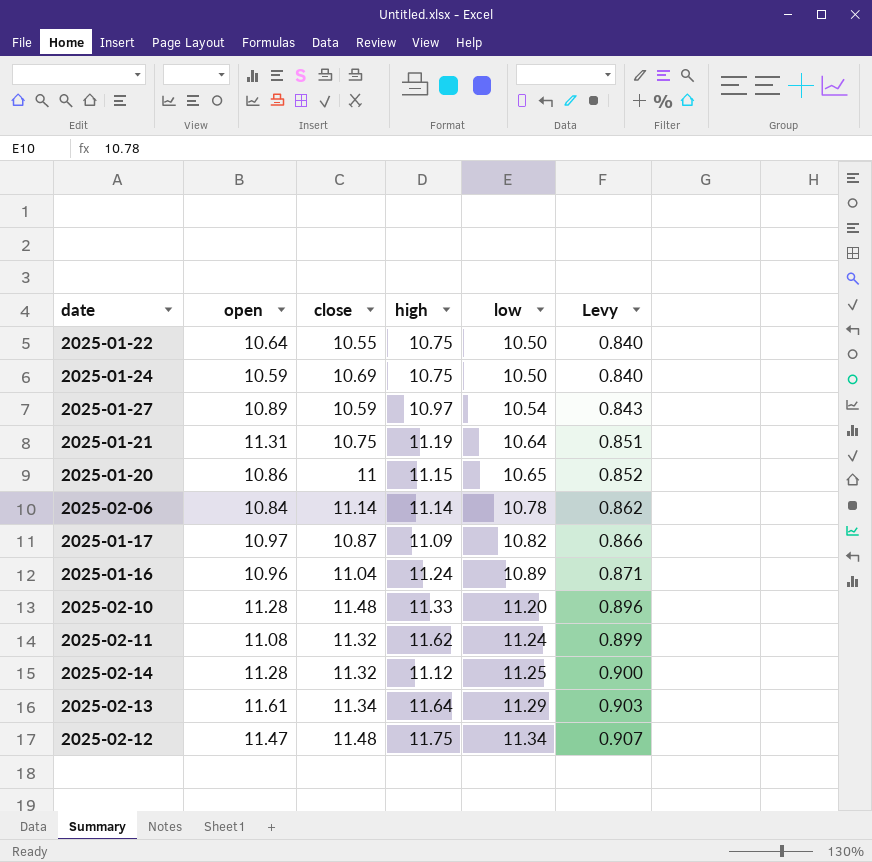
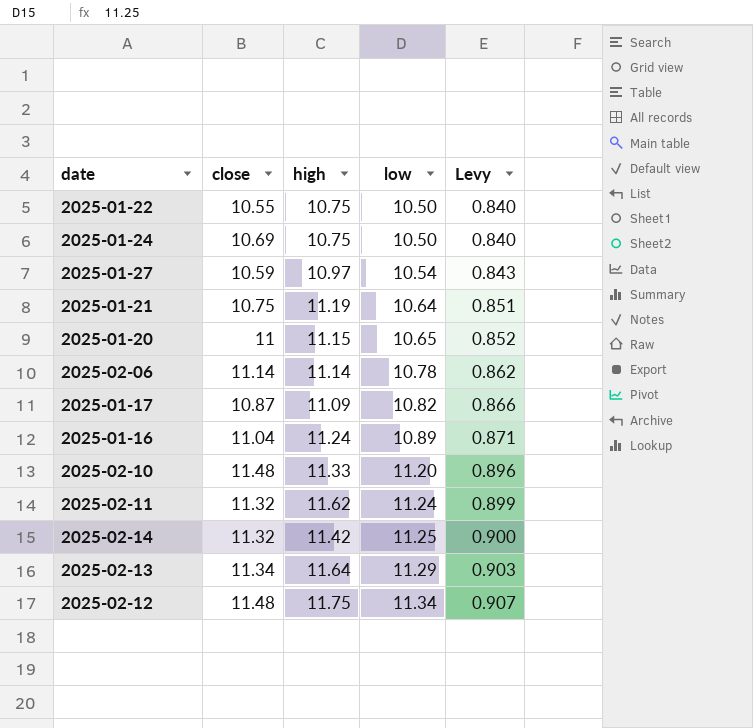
column open | position: 2 -> none
2025-02-14 | high: 11.12 -> 11.42

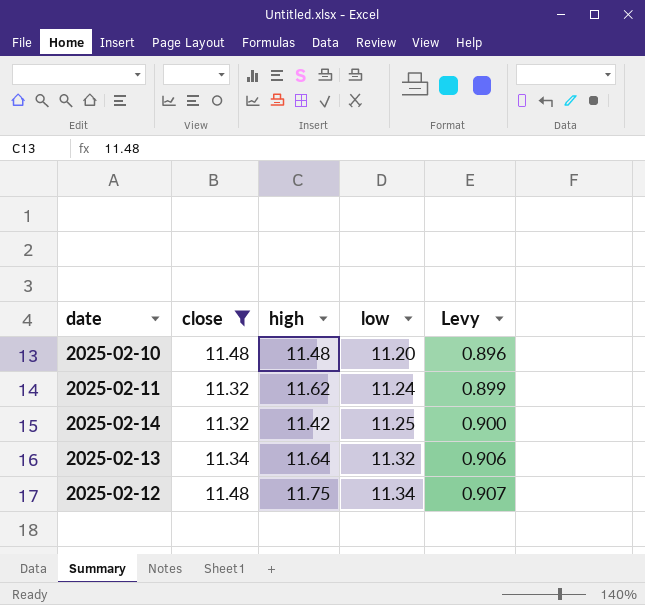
filter: none -> close >= 11.32
2025-02-10 | high: 11.33 -> 11.48
2025-02-13 | low: 11.29 -> 11.32
2025-02-13 | Levy: 0.903 -> 0.906

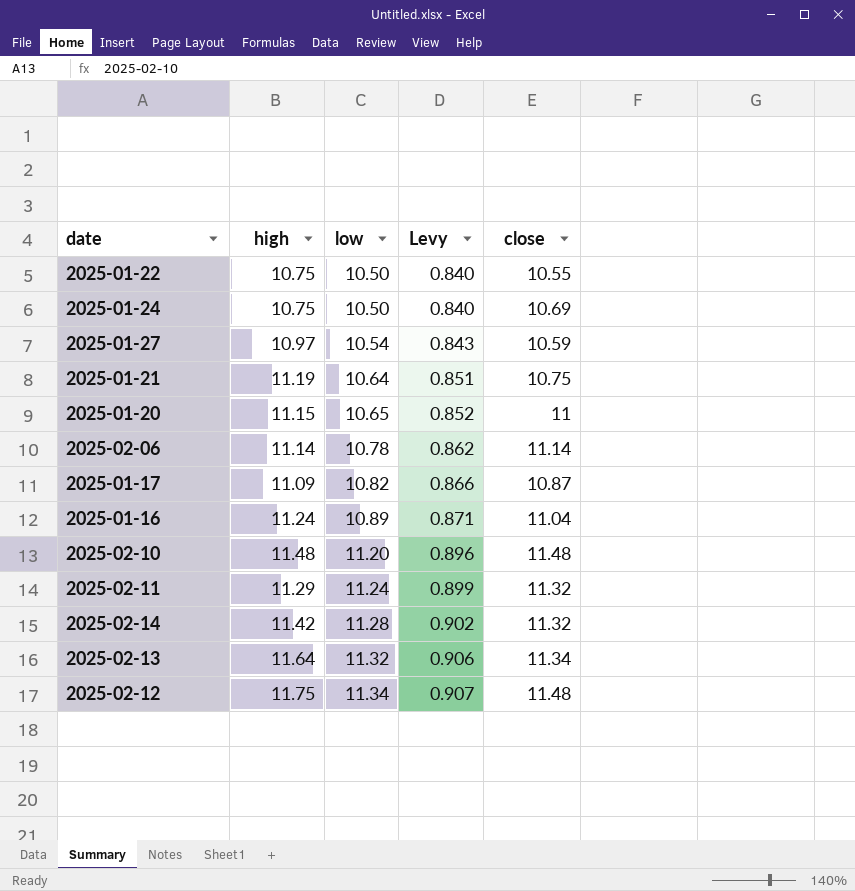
filter: close >= 11.32 -> none
column close | position: 2 -> 5
2025-02-11 | high: 11.62 -> 11.29
2025-02-14 | low: 11.25 -> 11.28
2025-02-14 | Levy: 0.900 -> 0.902

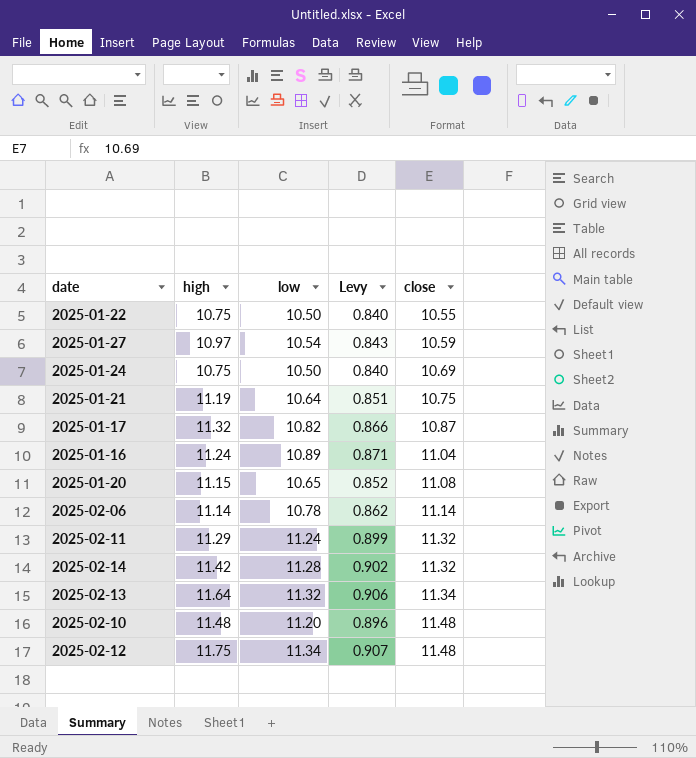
row order: low ascending -> close ascending
2025-01-17 | high: 11.09 -> 11.32
2025-01-20 | close: 11 -> 11.08

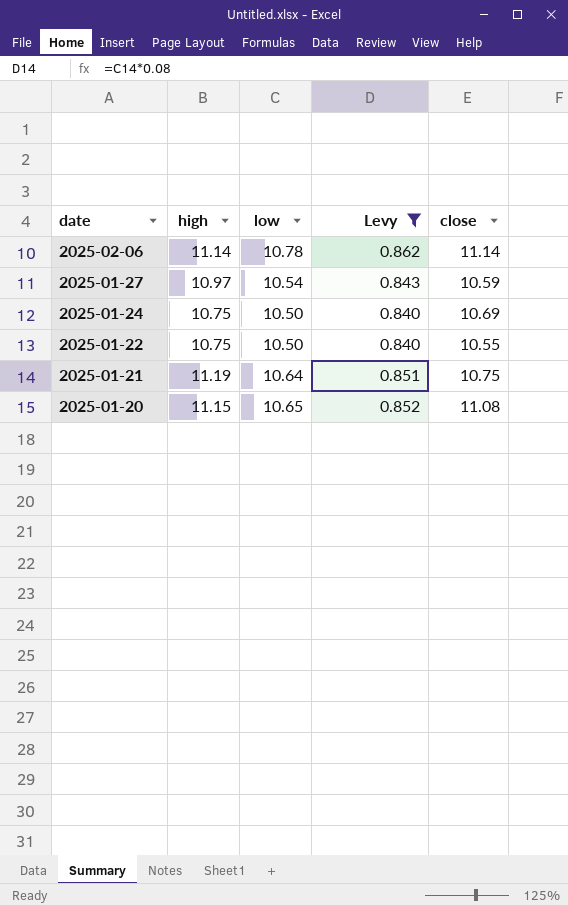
filter: none -> Levy <= 0.862
row order: close ascending -> date descending

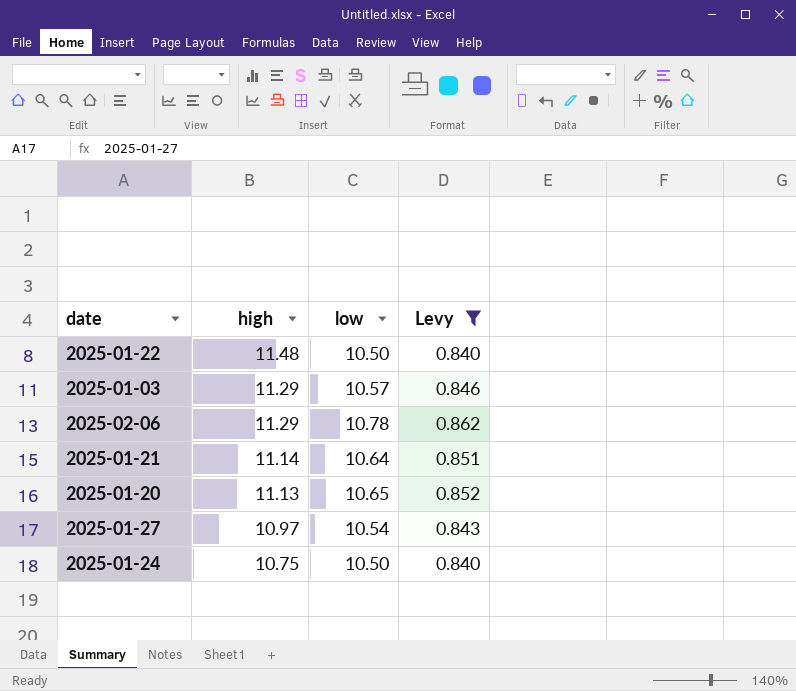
row order: date descending -> high descending
column close | position: 5 -> none
2025-01-22 | high: 10.75 -> 11.48
row 2025-01-03: none -> 11.29 | 10.57 | 0.846
2025-02-06 | high: 11.14 -> 11.29
2025-01-21 | high: 11.19 -> 11.14
2025-01-20 | high: 11.15 -> 11.13

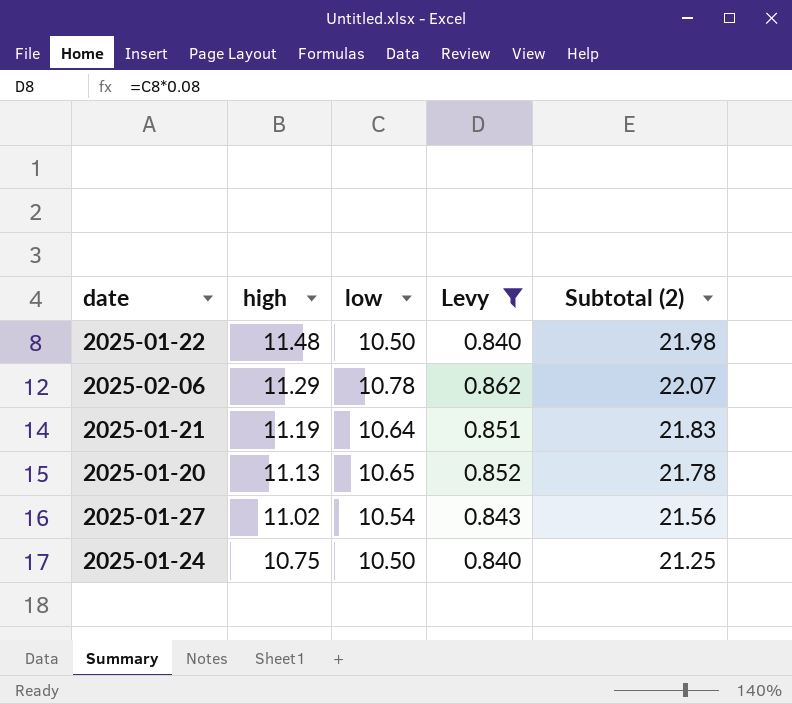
column Subtotal (2) | formula: none -> [high] + [low]
row 2025-01-03: 11.29 | 10.57 | 0.846 -> none
2025-01-21 | high: 11.14 -> 11.19
2025-01-27 | high: 10.97 -> 11.02

